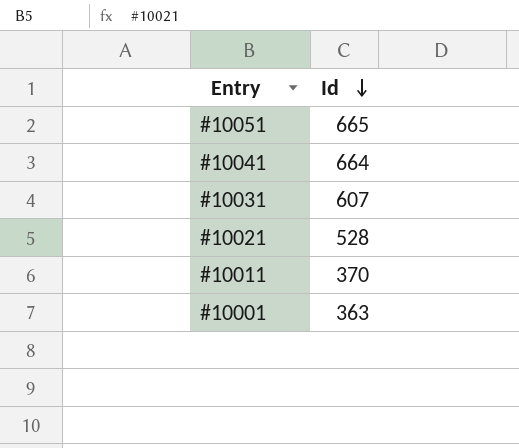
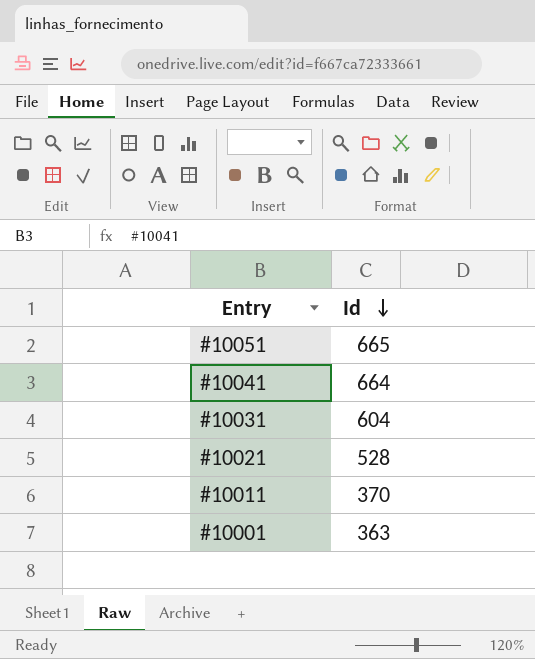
#10031 | Id: 607 -> 604

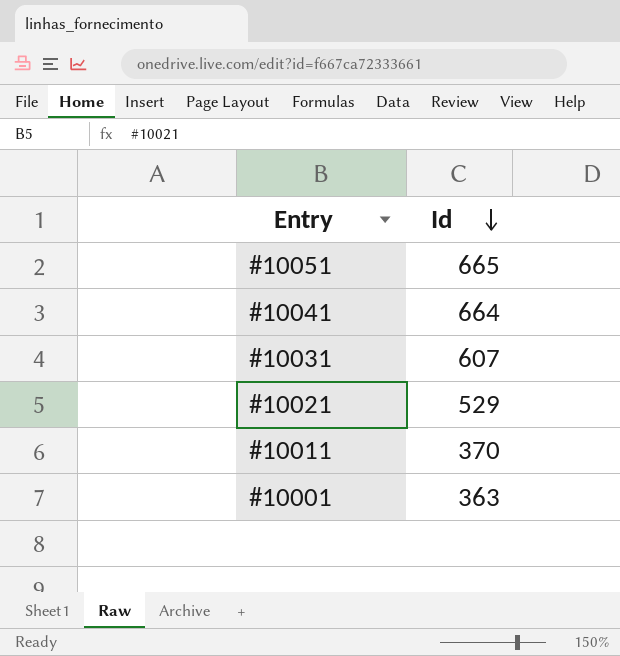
#10031 | Id: 604 -> 607
#10021 | Id: 528 -> 529

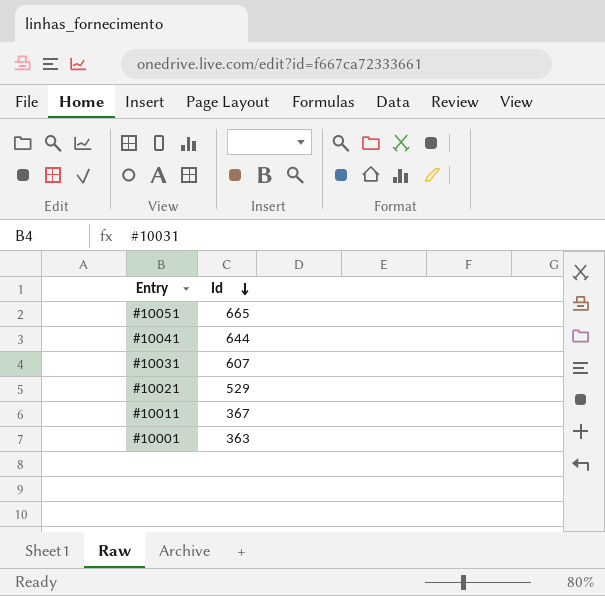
#10041 | Id: 664 -> 644
#10011 | Id: 370 -> 367

